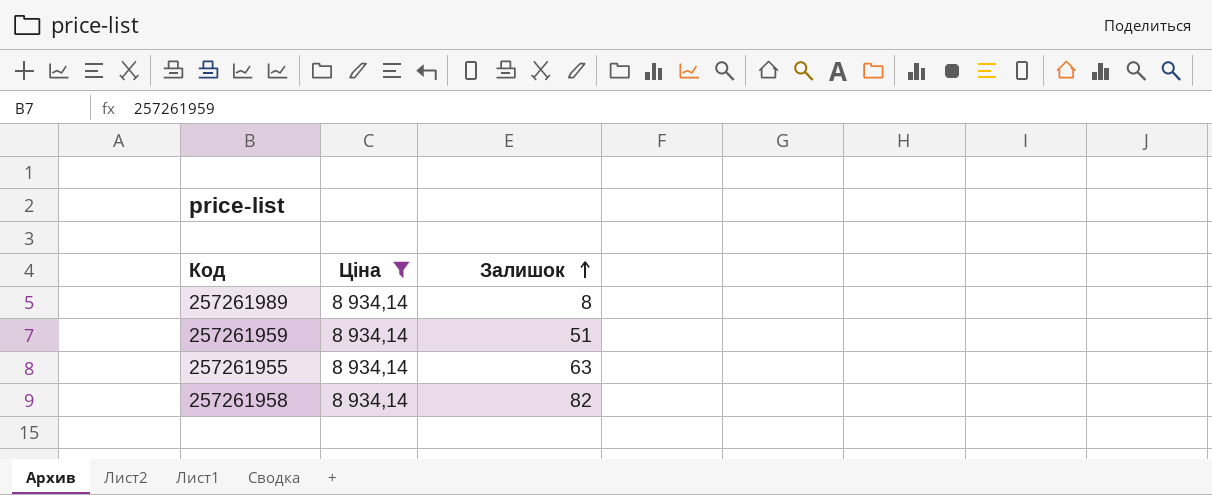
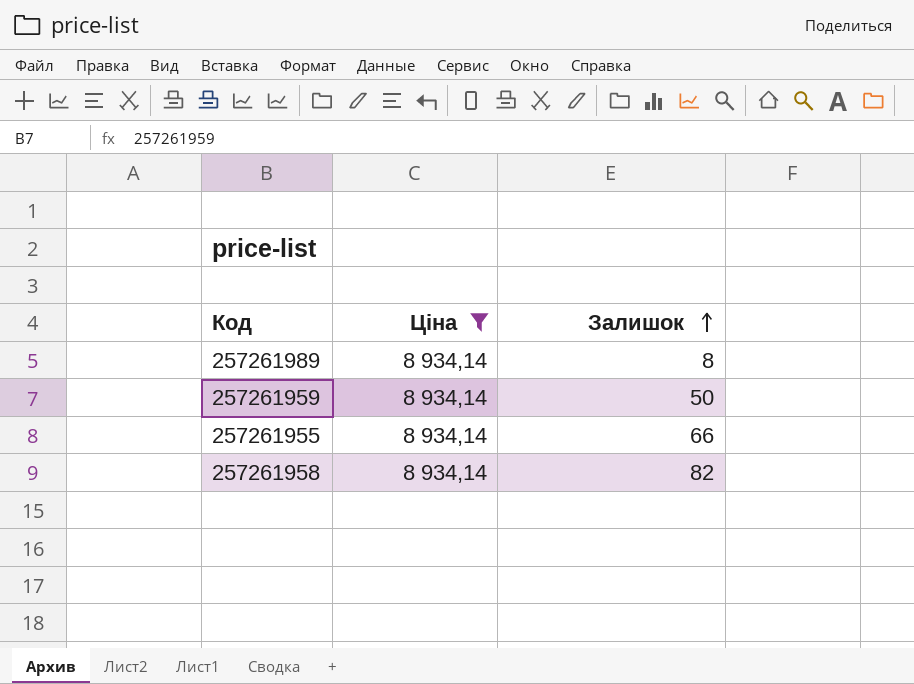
257261959 | Залишок: 51 -> 50
257261955 | Залишок: 63 -> 66

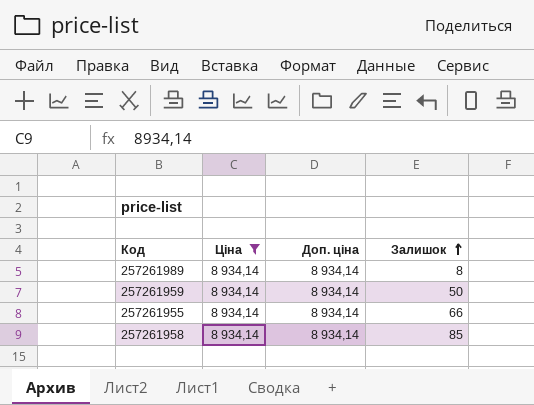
column Доп. ціна | position: none -> 3
257261958 | Залишок: 82 -> 85

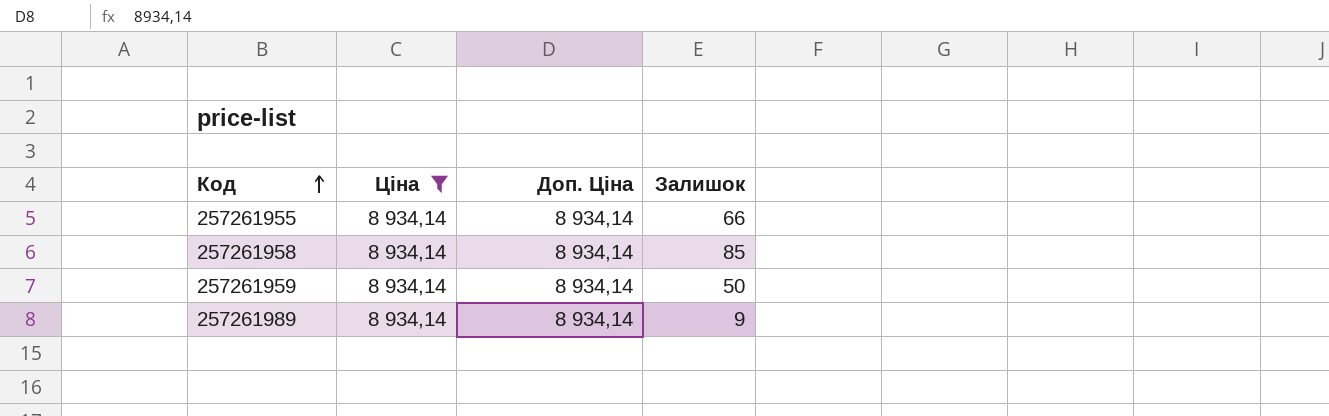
row order: Залишок ascending -> Код ascending
column name: Доп. ціна -> Доп. Ціна
257261989 | Залишок: 8 -> 9

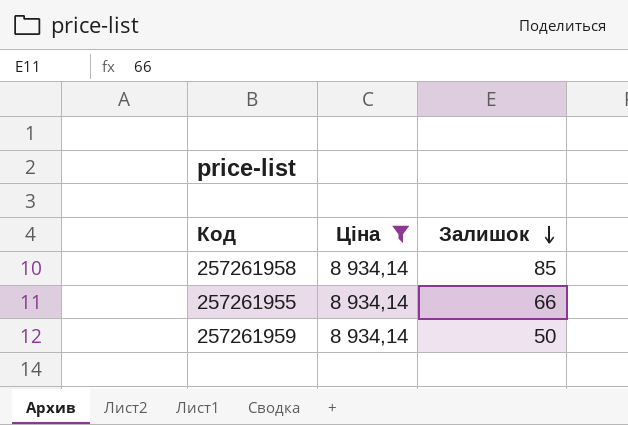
row order: Код ascending -> Залишок descending
column Доп. Ціна | position: 3 -> none
row 257261989: 8 934,14 | 8 934,14 | 9 -> none

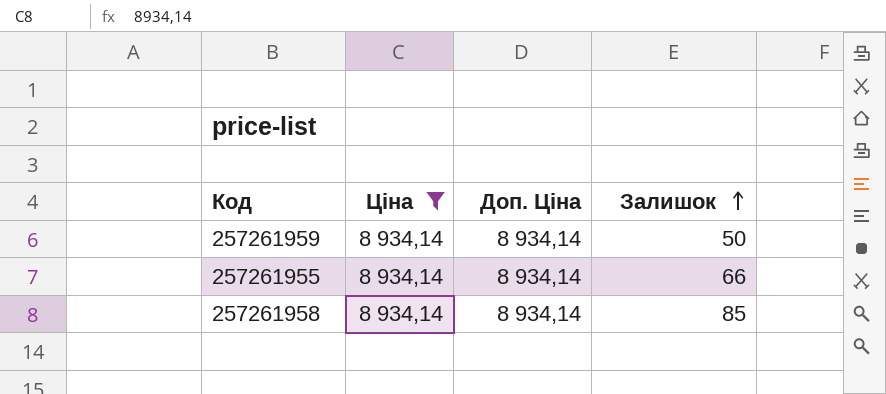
row order: Залишок descending -> Залишок ascending
column Доп. Ціна | position: none -> 3

